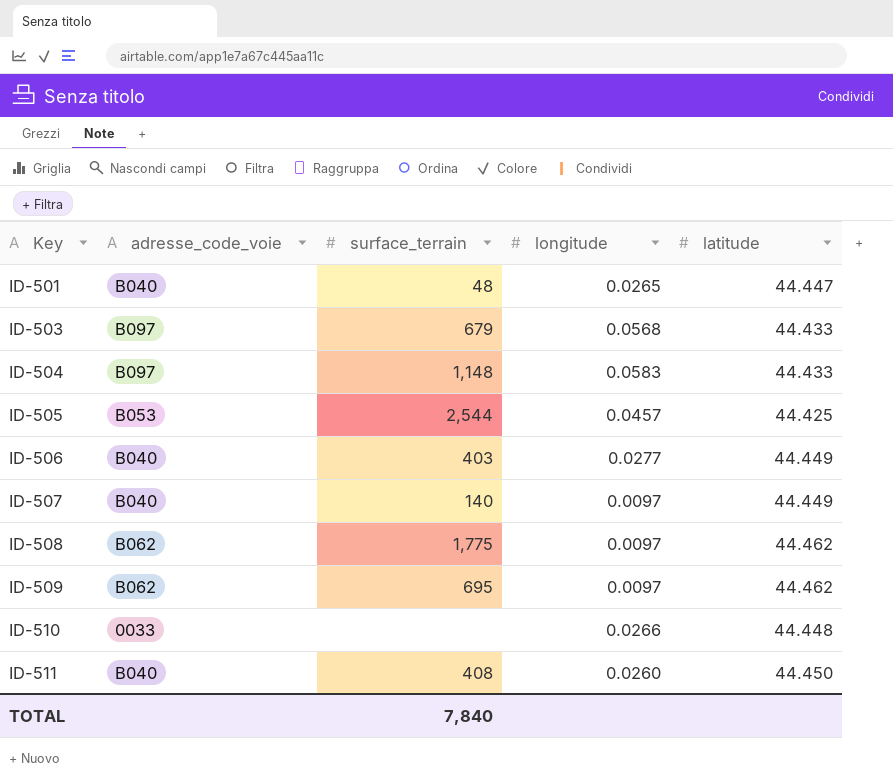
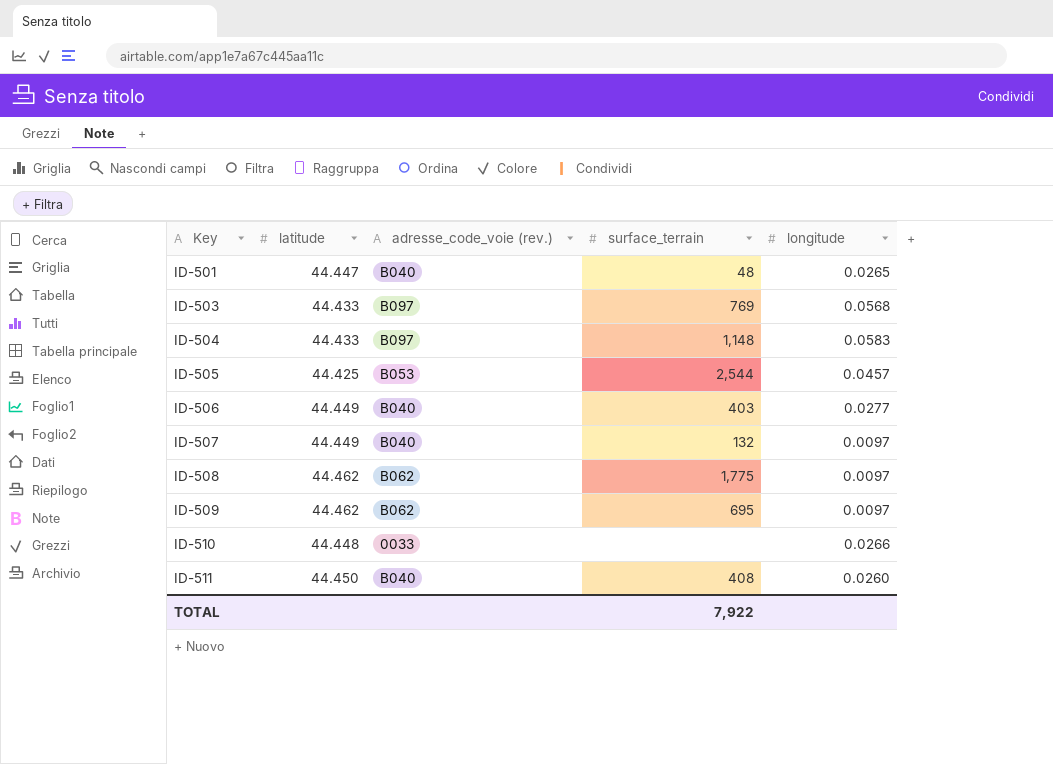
column latitude | position: 5 -> 2
column name: adresse_code_voie -> adresse_code_voie (rev.)
ID-503 | surface_terrain: 679 -> 769
ID-507 | surface_terrain: 140 -> 132
TOTAL | surface_terrain: 7,840 -> 7,922

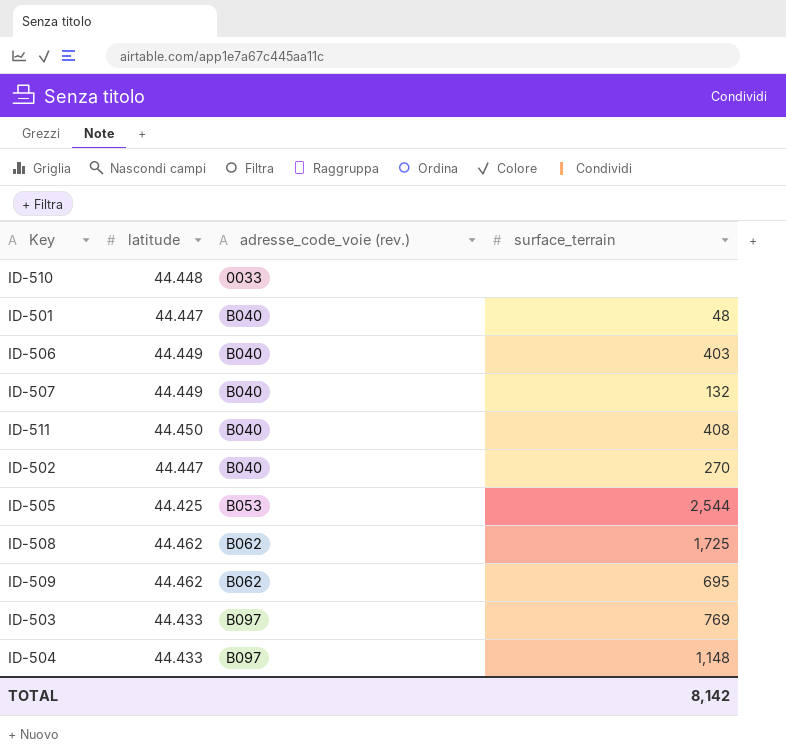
row order: Key ascending -> adresse_code_voie (rev.) ascending
column longitude | position: 5 -> none
row ID-502: none -> 44.447 | B040 | 270
ID-508 | surface_terrain: 1,775 -> 1,725
TOTAL | surface_terrain: 7,922 -> 8,142

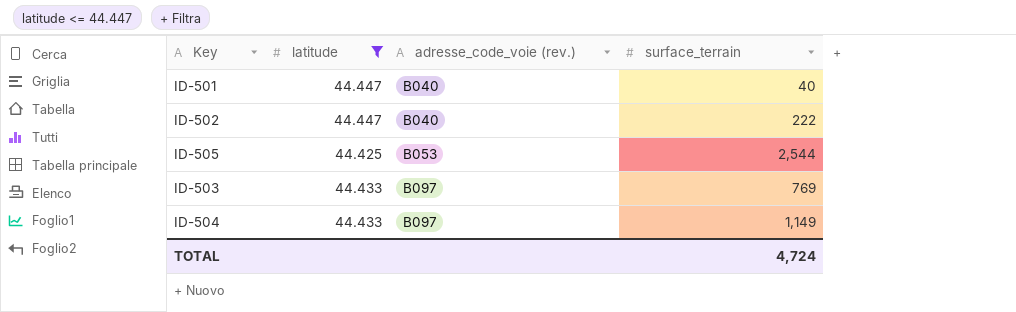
filter: none -> latitude <= 44.447
ID-501 | surface_terrain: 48 -> 40
ID-502 | surface_terrain: 270 -> 222
ID-504 | surface_terrain: 1,148 -> 1,149
TOTAL | surface_terrain: 8,142 -> 4,724

